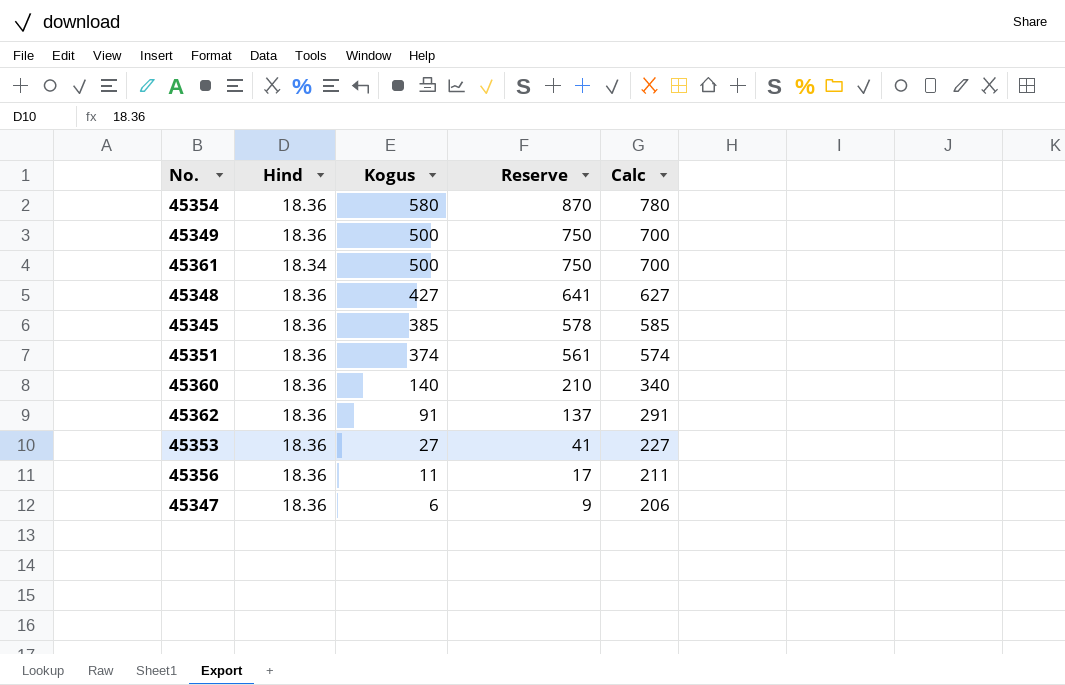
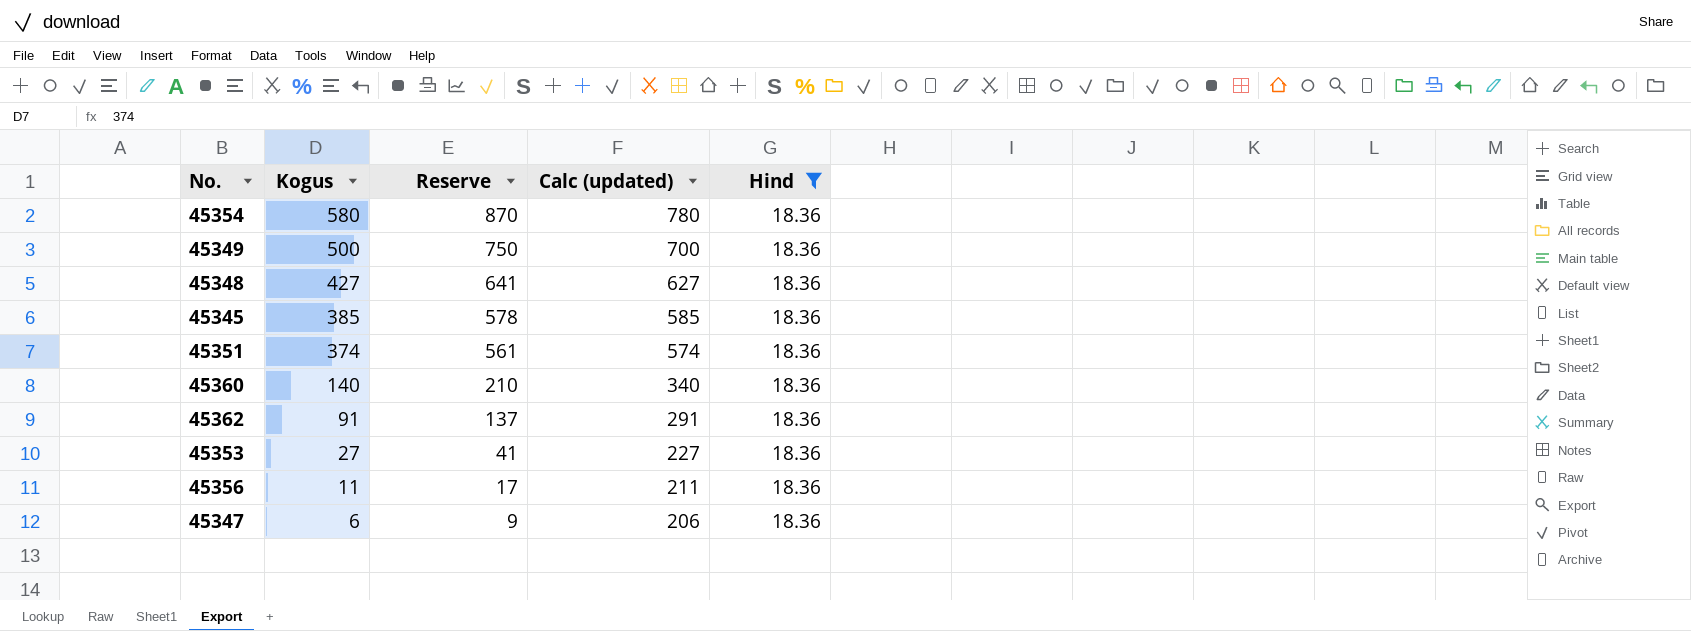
filter: none -> Hind = 18.36
column name: Calc -> Calc (updated)
column Hind | position: 2 -> 5

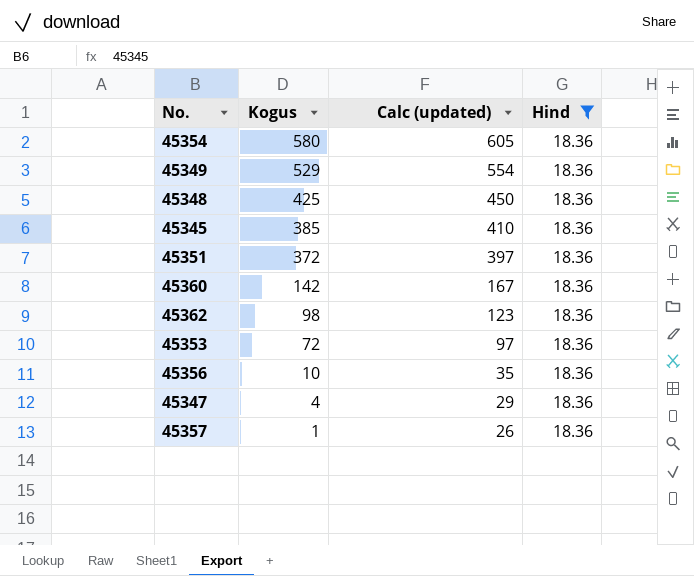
column Reserve | formula: [Kogus] * 1.5 -> none
column Calc (updated) | formula: [Kogus] + 200 -> [Kogus] + 25
45349 | Kogus: 500 -> 529
45348 | Kogus: 427 -> 425
45351 | Kogus: 374 -> 372
45360 | Kogus: 140 -> 142
45362 | Kogus: 91 -> 98
45353 | Kogus: 27 -> 72
45356 | Kogus: 11 -> 10
45347 | Kogus: 6 -> 4
row 45357: none -> 1 | 26 | 18.36

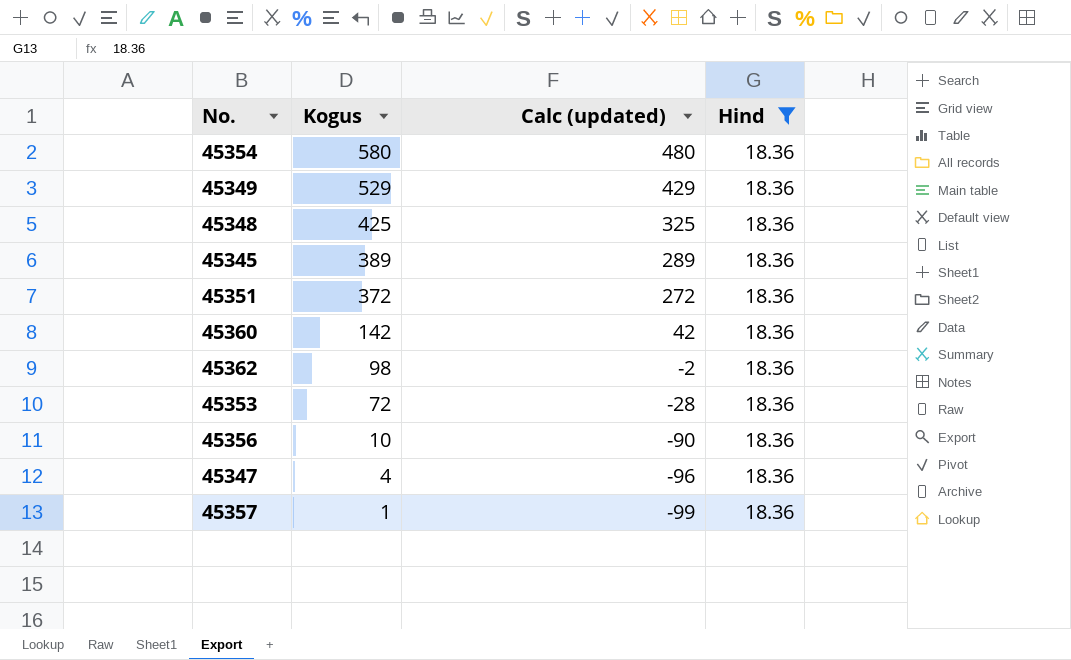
column Calc (updated) | formula: [Kogus] + 25 -> [Kogus] - 100
45345 | Kogus: 385 -> 389

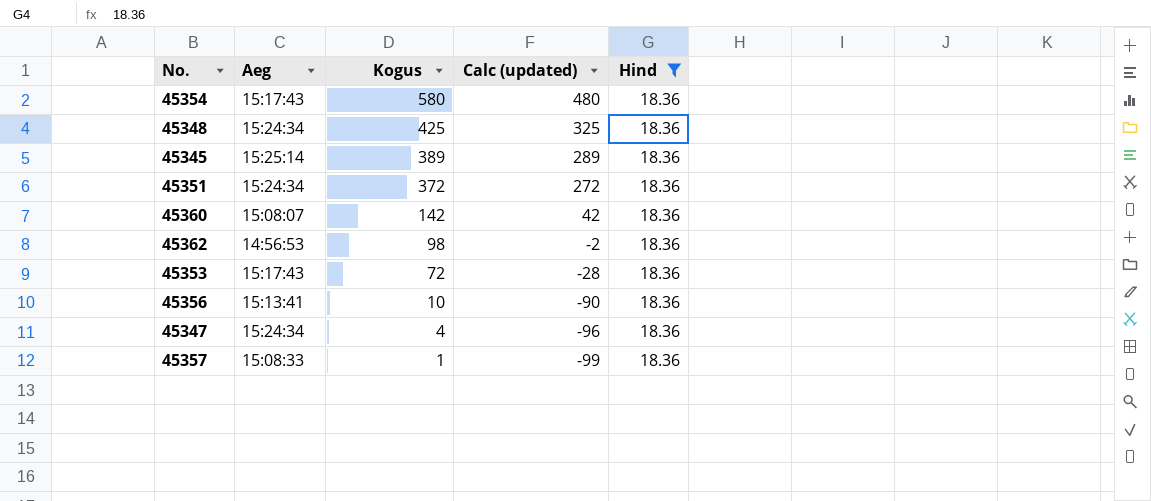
column Aeg | position: none -> 2
row 45349: 529 | 429 | 18.36 -> none

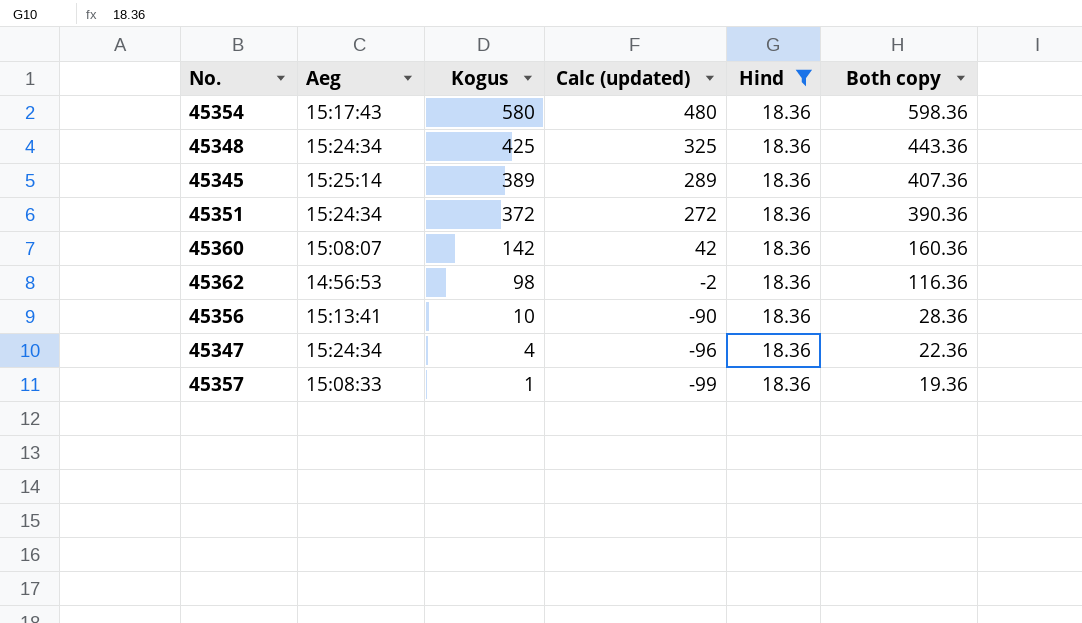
column Both copy | formula: none -> [Kogus] + [Hind]
row 45353: 15:17:43 | 72 | -28 | 18.36 -> none

